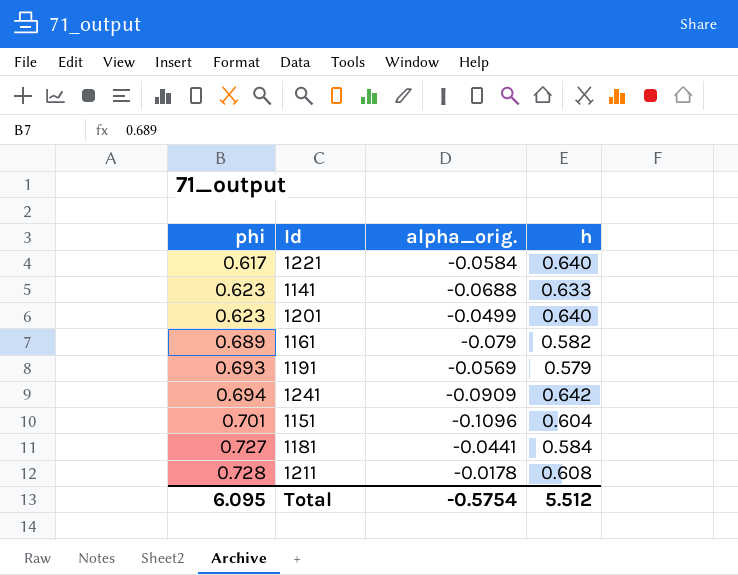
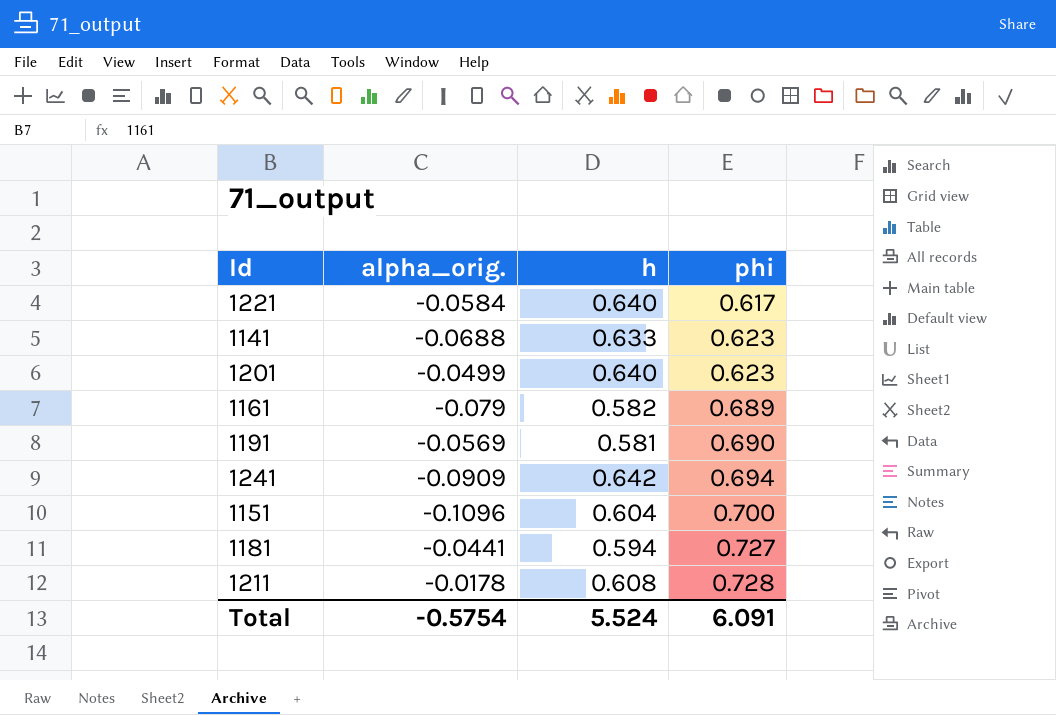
column phi | position: 1 -> 4
1191 | h: 0.579 -> 0.581
1191 | phi: 0.693 -> 0.690
1151 | phi: 0.701 -> 0.700
1181 | h: 0.584 -> 0.594
Total | h: 5.512 -> 5.524
Total | phi: 6.095 -> 6.091

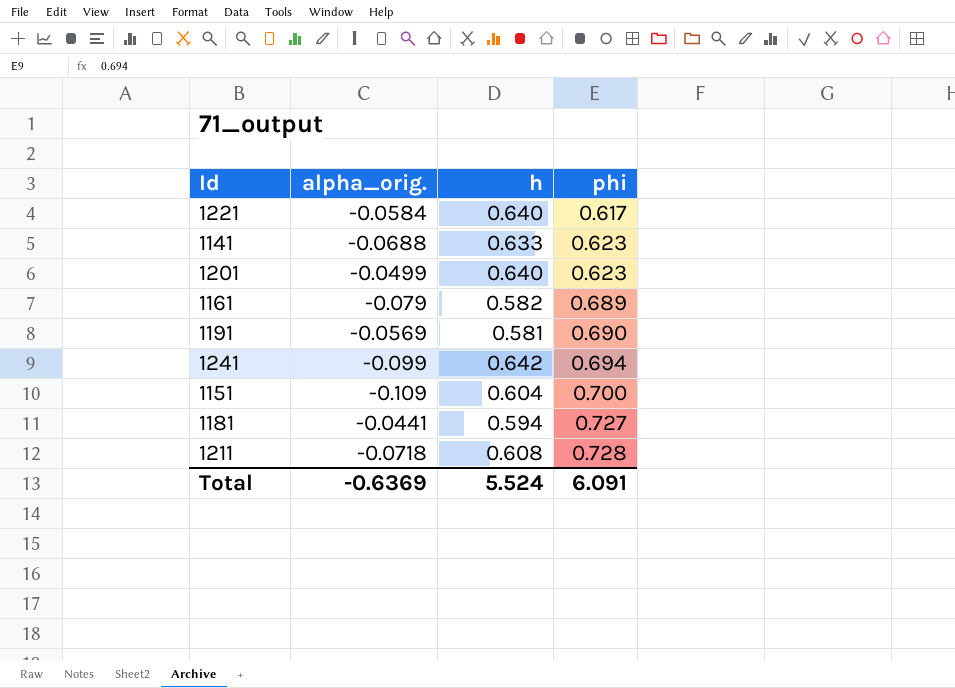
1241 | alpha_orig.: -0.0909 -> -0.099
1151 | alpha_orig.: -0.1096 -> -0.109
1211 | alpha_orig.: -0.0178 -> -0.0718
Total | alpha_orig.: -0.5754 -> -0.6369

